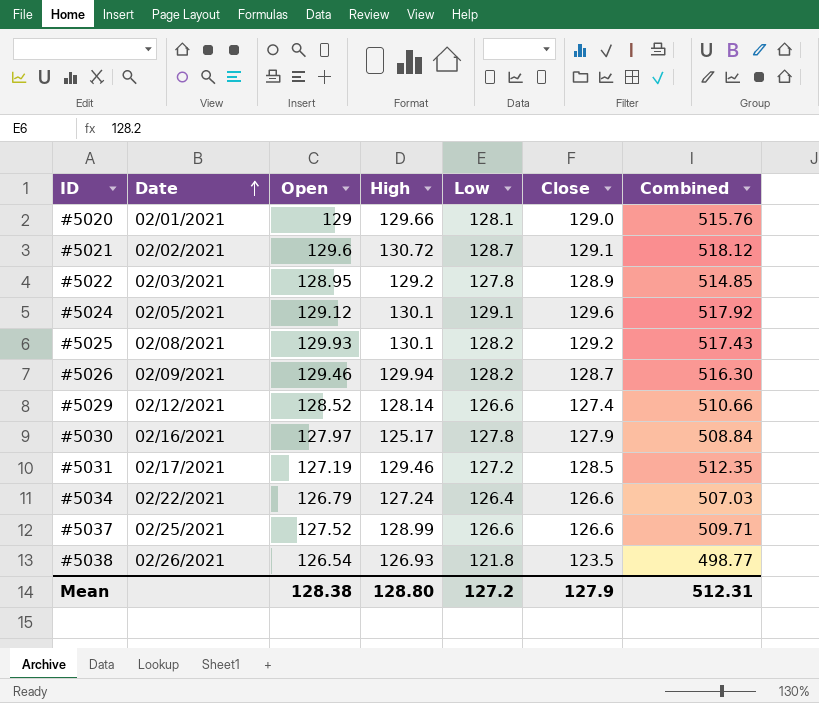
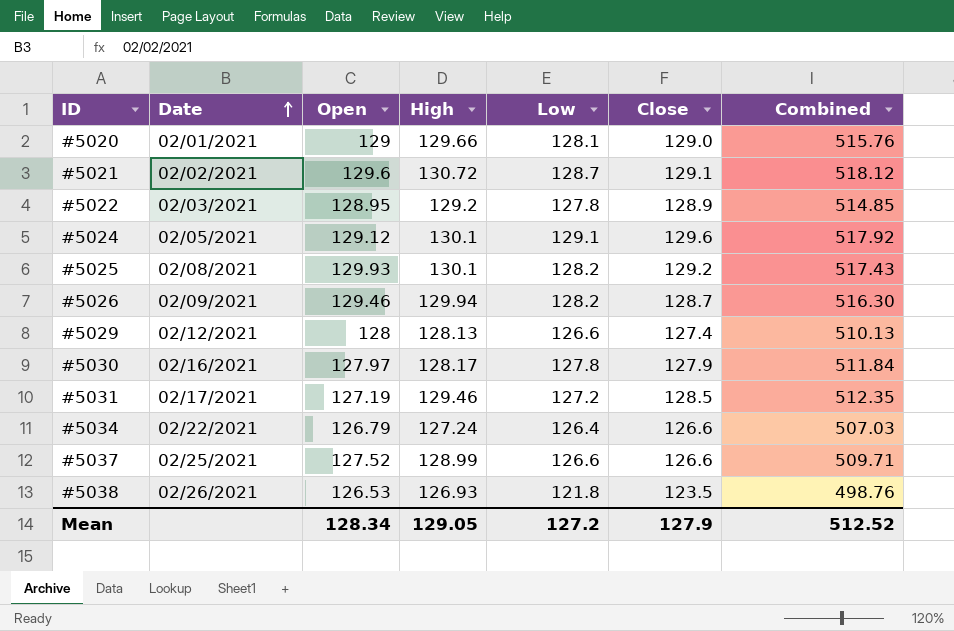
#5029 | Open: 128.52 -> 128
#5029 | High: 128.14 -> 128.13
#5029 | Combined: 510.66 -> 510.13
#5030 | High: 125.17 -> 128.17
#5030 | Combined: 508.84 -> 511.84
#5038 | Open: 126.54 -> 126.53
#5038 | Combined: 498.77 -> 498.76
Mean | Open: 128.38 -> 128.34
Mean | High: 128.80 -> 129.05
Mean | Combined: 512.31 -> 512.52

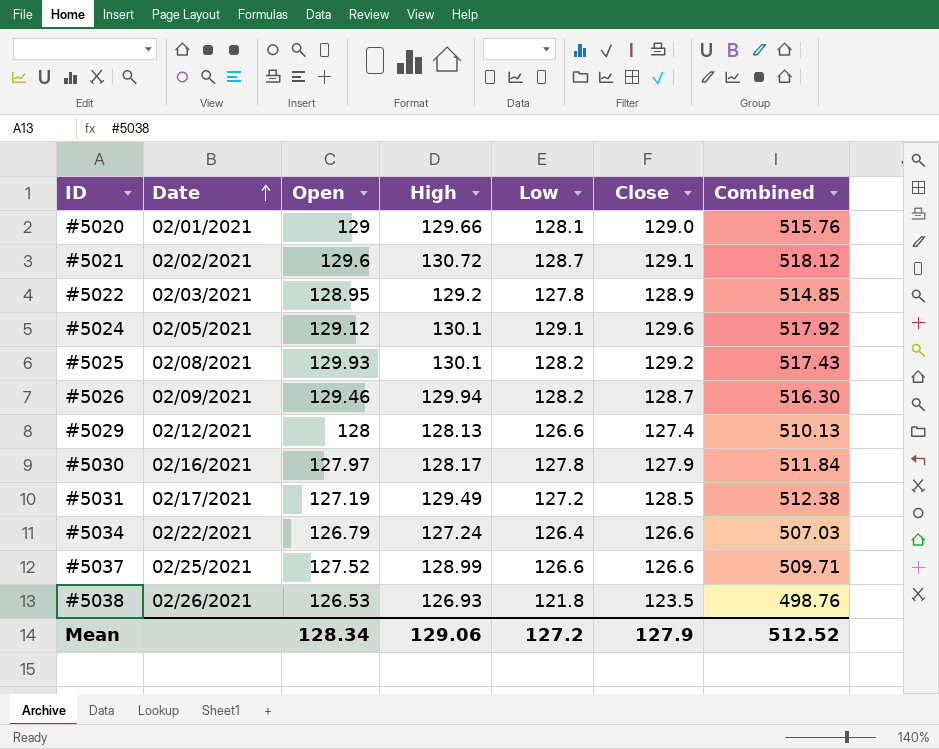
#5031 | High: 129.46 -> 129.49
#5031 | Combined: 512.35 -> 512.38
Mean | High: 129.05 -> 129.06

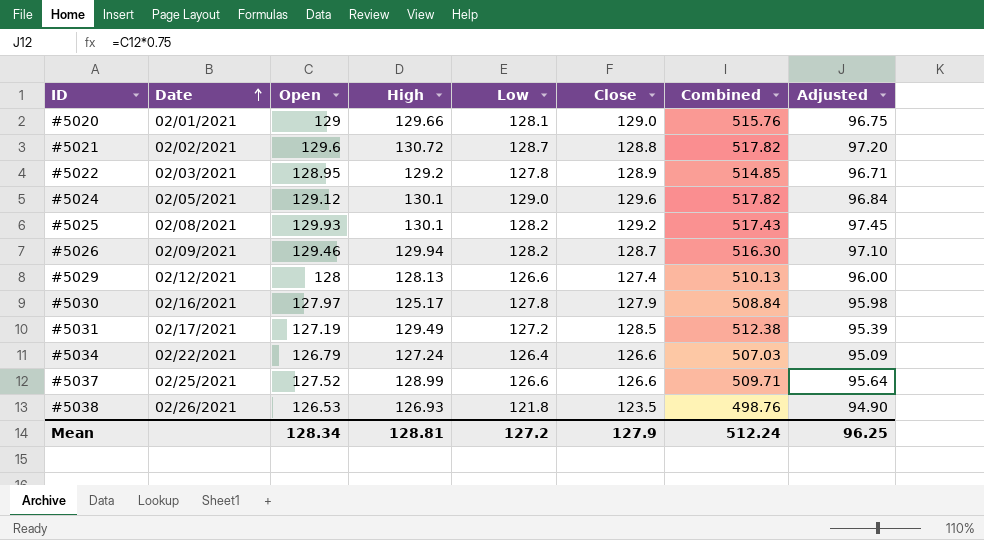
column Adjusted | formula: none -> [Open] * 0.75
#5021 | Close: 129.1 -> 128.8
#5021 | Combined: 518.12 -> 517.82
#5024 | Low: 129.1 -> 129.0
#5024 | Combined: 517.92 -> 517.82
#5030 | High: 128.17 -> 125.17
#5030 | Combined: 511.84 -> 508.84
Mean | High: 129.06 -> 128.81
Mean | Combined: 512.52 -> 512.24

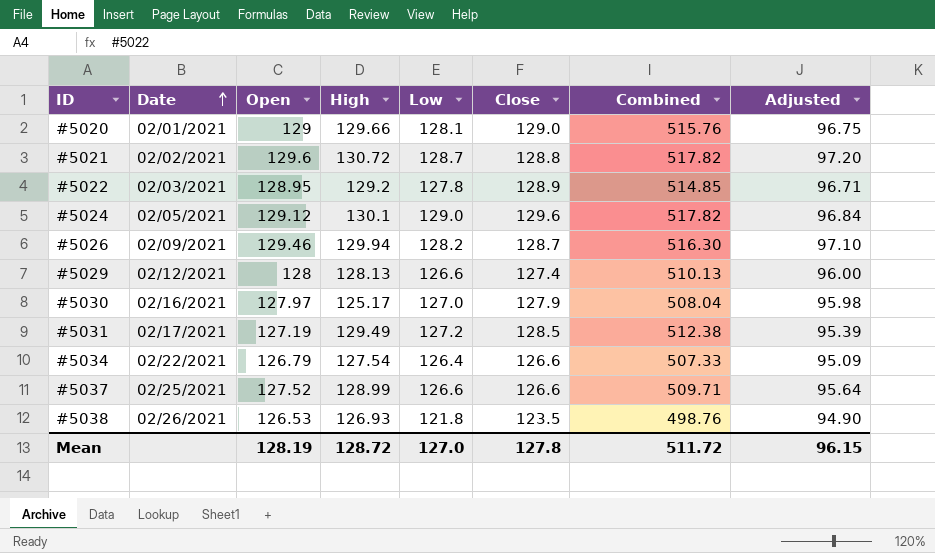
row #5025: 02/08/2021 | 129.93 | 130.1 | 128.2 | 129.2 | 517.43 | 97.45 -> none
#5030 | Low: 127.8 -> 127.0
#5030 | Combined: 508.84 -> 508.04
#5034 | High: 127.24 -> 127.54
#5034 | Combined: 507.03 -> 507.33
Mean | Open: 128.34 -> 128.19
Mean | High: 128.81 -> 128.72
Mean | Low: 127.2 -> 127.0
Mean | Close: 127.9 -> 127.8
Mean | Combined: 512.24 -> 511.72
Mean | Adjusted: 96.25 -> 96.15

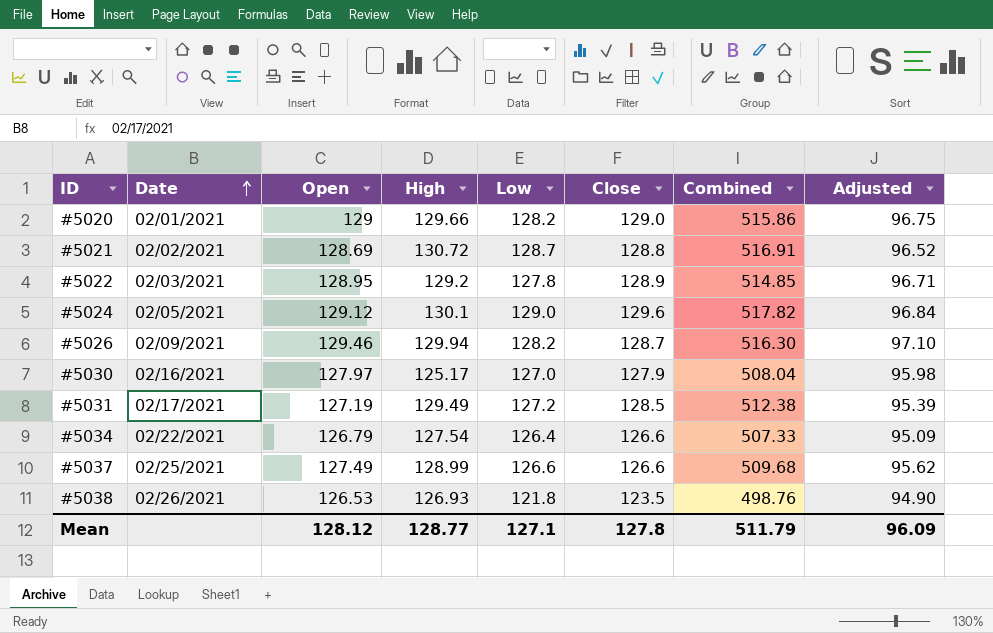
row #5029: 02/12/2021 | 128 | 128.13 | 126.6 | 127.4 | 510.13 | 96.00 -> none
#5020 | Low: 128.1 -> 128.2
#5020 | Combined: 515.76 -> 515.86
#5021 | Open: 129.6 -> 128.69
#5021 | Combined: 517.82 -> 516.91
#5021 | Adjusted: 97.20 -> 96.52
#5037 | Open: 127.52 -> 127.49
#5037 | Combined: 509.71 -> 509.68
#5037 | Adjusted: 95.64 -> 95.62
Mean | Open: 128.19 -> 128.12
Mean | High: 128.72 -> 128.77
Mean | Low: 127.0 -> 127.1
Mean | Combined: 511.72 -> 511.79
Mean | Adjusted: 96.15 -> 96.09

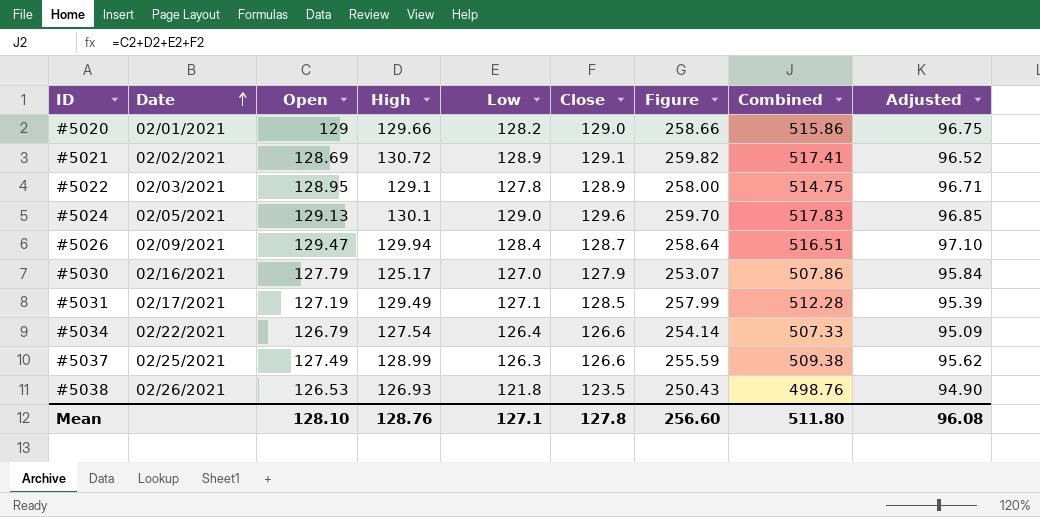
column Figure | formula: none -> [High] + [Close]
#5021 | Low: 128.7 -> 128.9
#5021 | Close: 128.8 -> 129.1
#5021 | Combined: 516.91 -> 517.41
#5022 | High: 129.2 -> 129.1
#5022 | Combined: 514.85 -> 514.75
#5024 | Open: 129.12 -> 129.13
#5024 | Combined: 517.82 -> 517.83
#5024 | Adjusted: 96.84 -> 96.85
#5026 | Open: 129.46 -> 129.47
#5026 | Low: 128.2 -> 128.4
#5026 | Combined: 516.30 -> 516.51
#5030 | Open: 127.97 -> 127.79
#5030 | Combined: 508.04 -> 507.86
#5030 | Adjusted: 95.98 -> 95.84
#5031 | Low: 127.2 -> 127.1
#5031 | Combined: 512.38 -> 512.28
#5037 | Low: 126.6 -> 126.3
#5037 | Combined: 509.68 -> 509.38
Mean | Open: 128.12 -> 128.10
Mean | High: 128.77 -> 128.76
Mean | Combined: 511.79 -> 511.80
Mean | Adjusted: 96.09 -> 96.08

